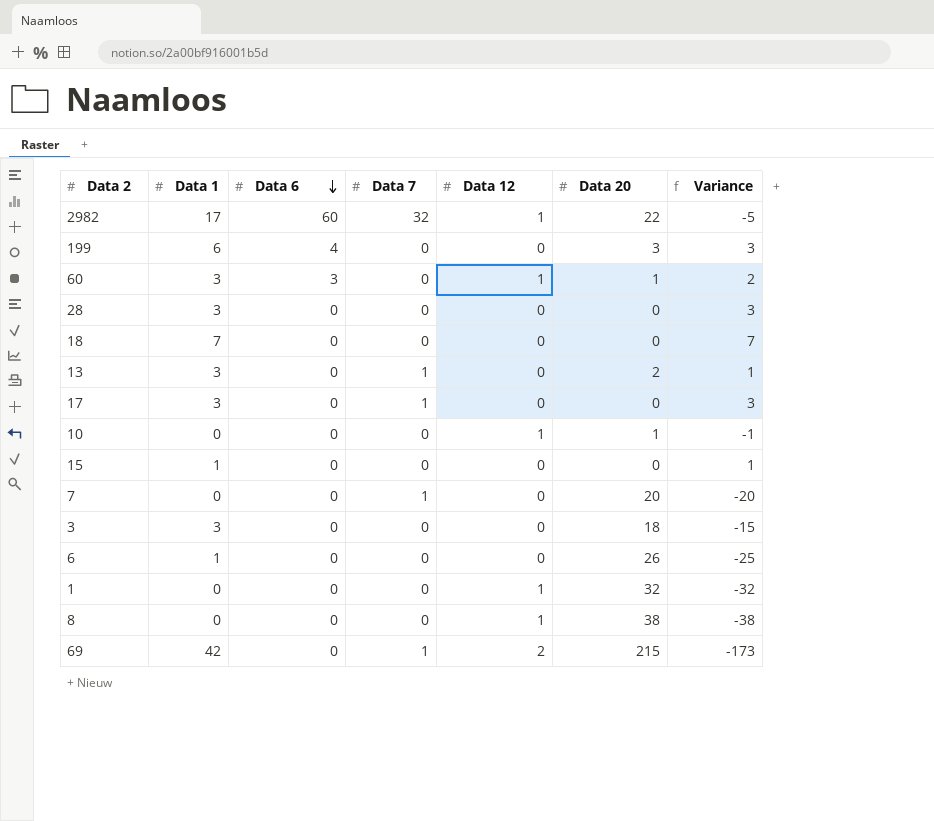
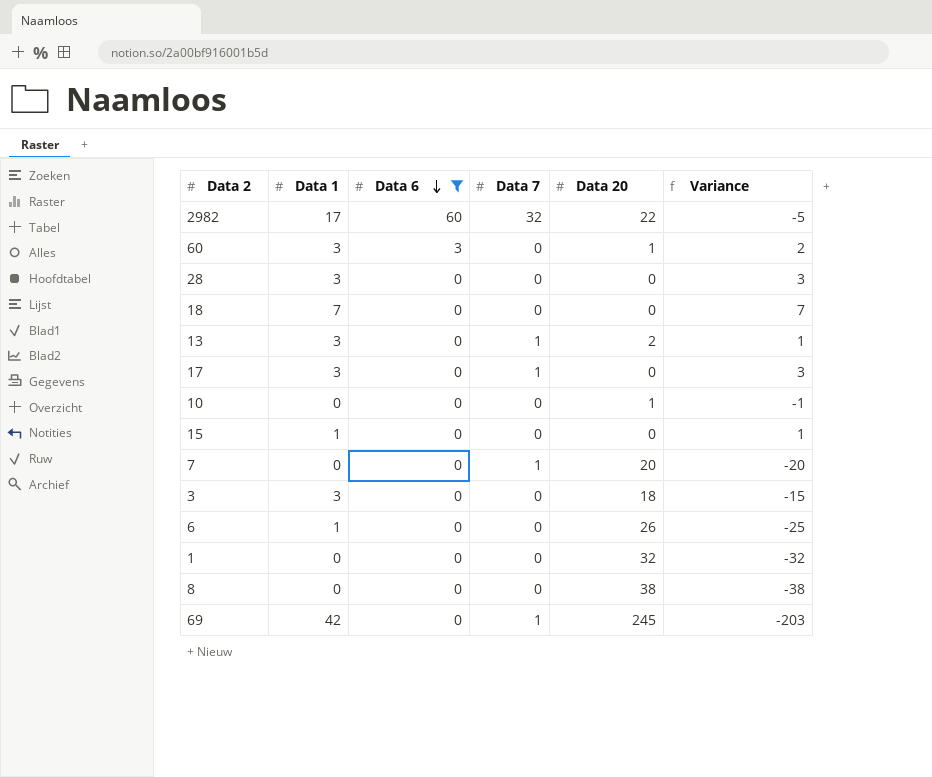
filter: none -> Data 6 != 4
column Data 12 | position: 5 -> none
69 | Data 20: 215 -> 245
69 | Variance: -173 -> -203

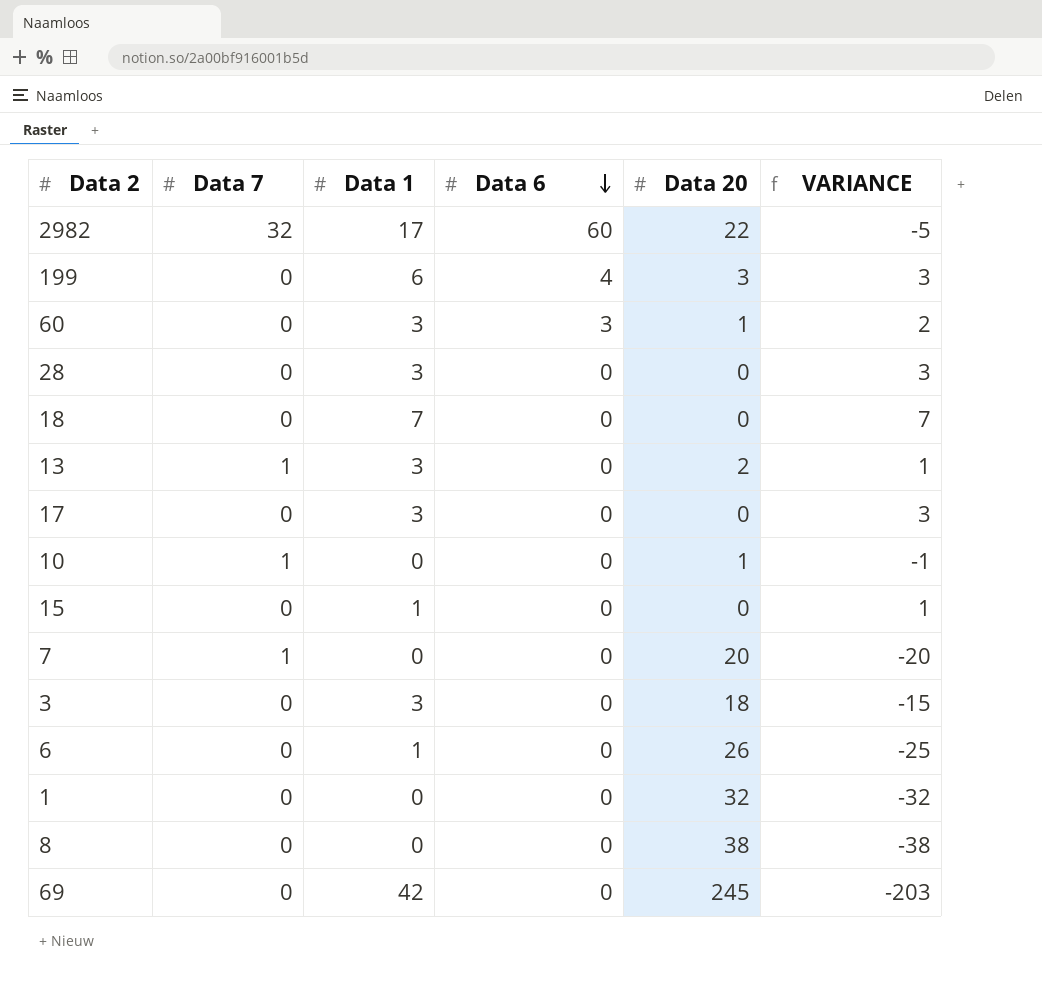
filter: Data 6 != 4 -> none
column Data 7 | position: 4 -> 2
column name: Variance -> VARIANCE
17 | Data 7: 1 -> 0
10 | Data 7: 0 -> 1
69 | Data 7: 1 -> 0

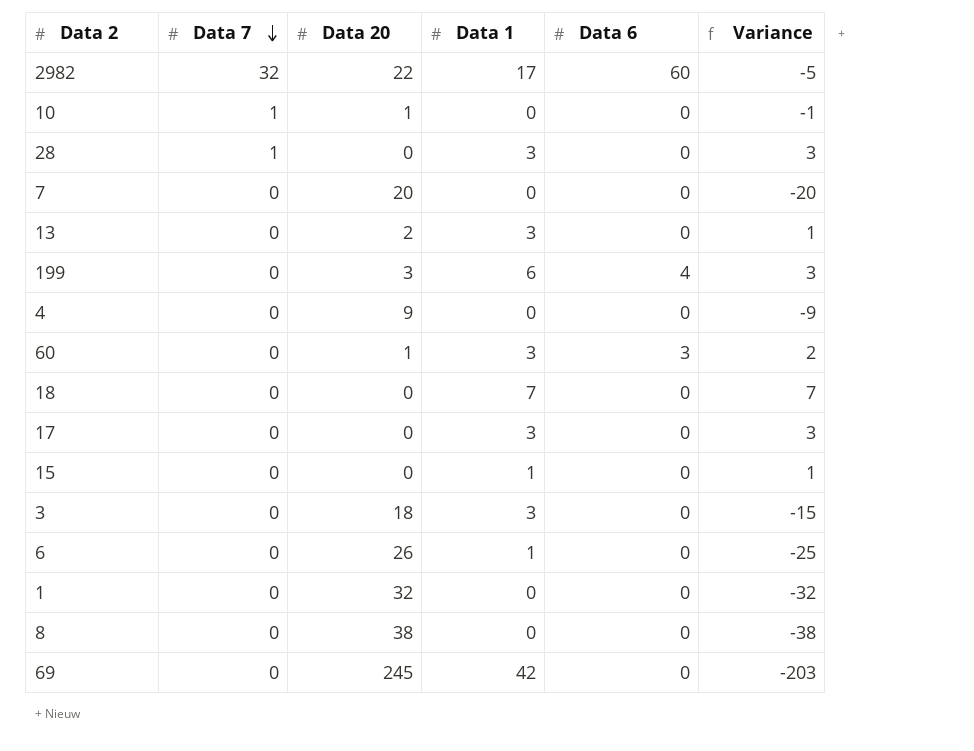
row order: Data 6 descending -> Data 7 descending
column Data 20 | position: 5 -> 3
column name: VARIANCE -> Variance
28 | Data 7: 0 -> 1
7 | Data 7: 1 -> 0
13 | Data 7: 1 -> 0
row 4: none -> 0 | 9 | 0 | 0 | -9

